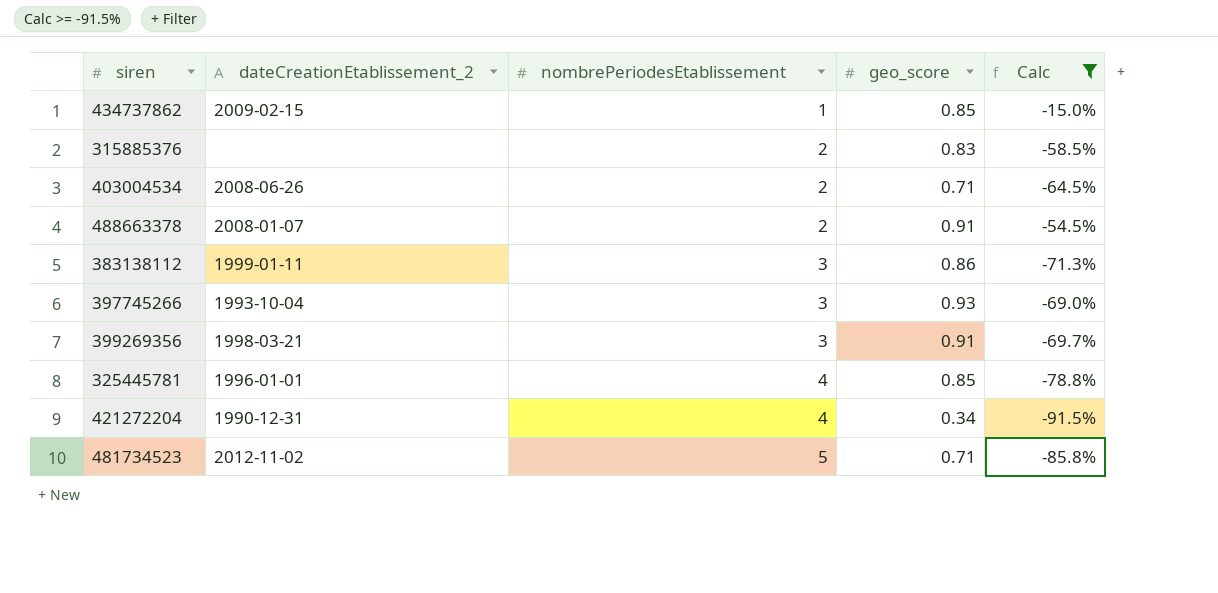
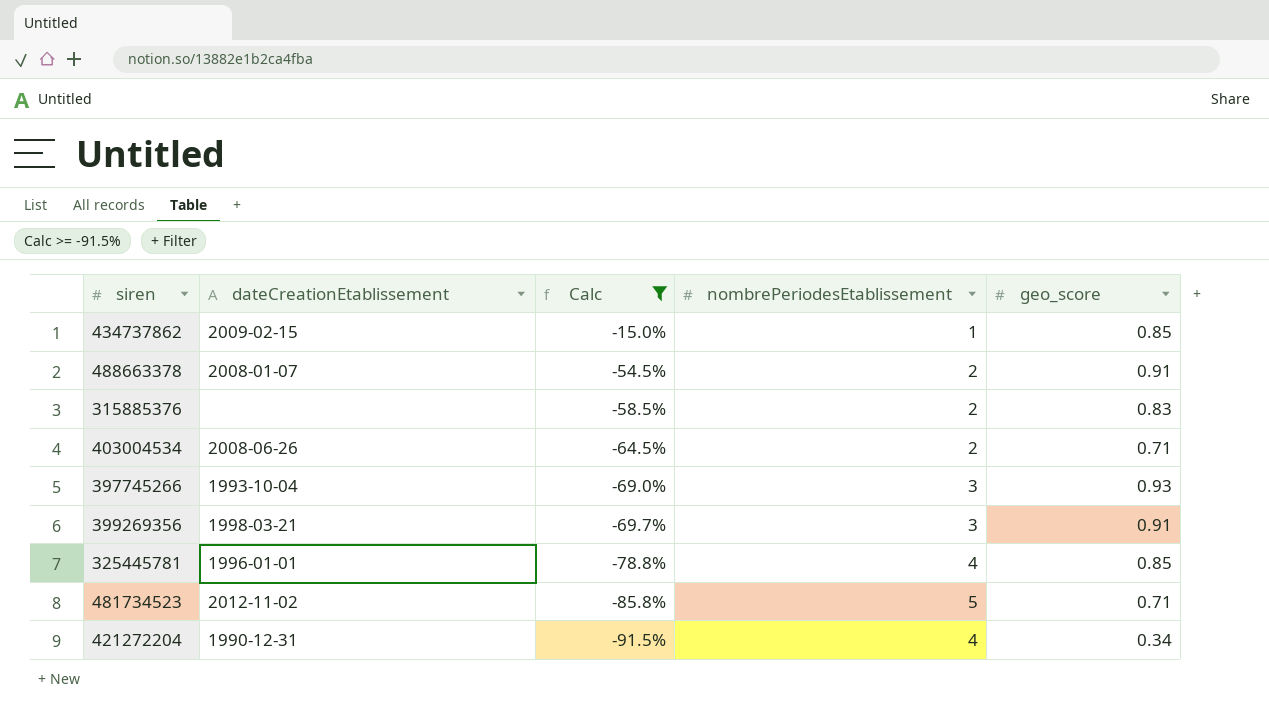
row order: nombrePeriodesEtablissement ascending -> Calc descending
column name: dateCreationEtablissement_2 -> dateCreationEtablissement
column Calc | position: 5 -> 3
row 383138112: 1999-01-11 | 3 | 0.86 | -71.3% -> none

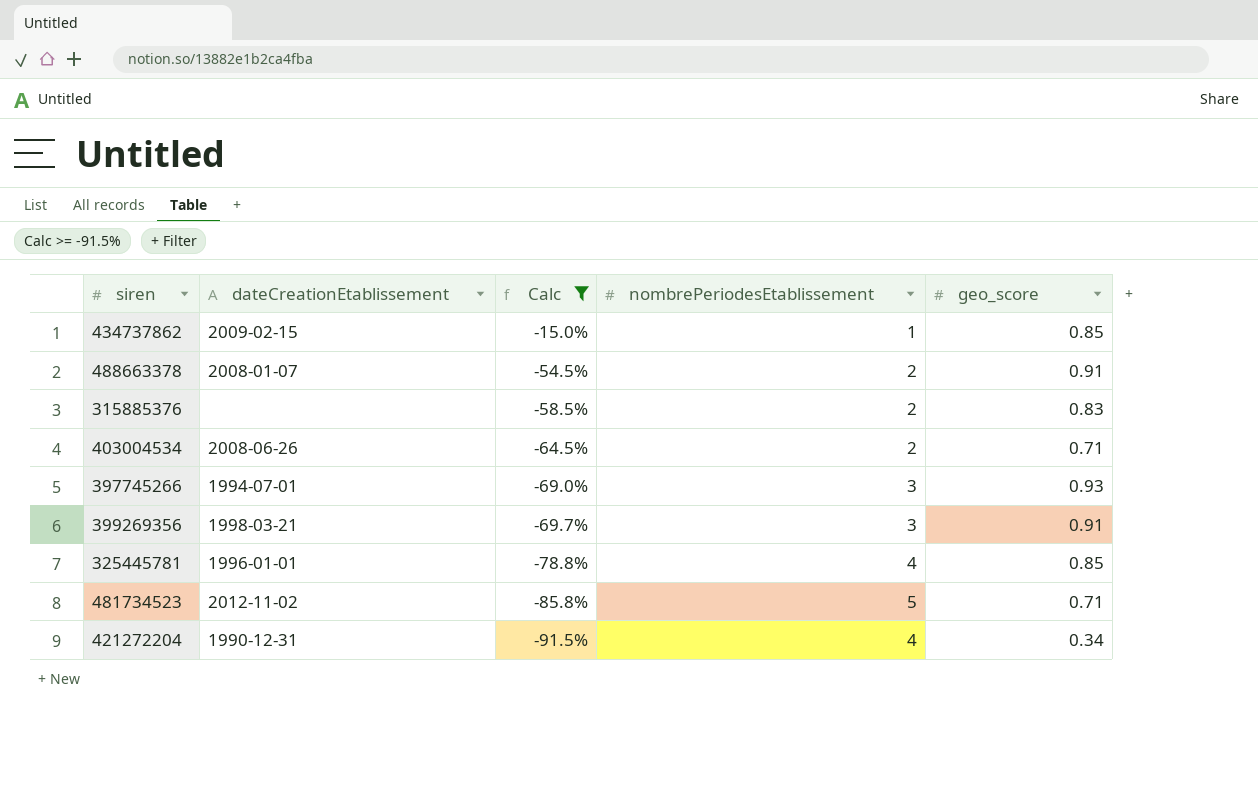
397745266 | dateCreationEtablissement: 1993-10-04 -> 1994-07-01

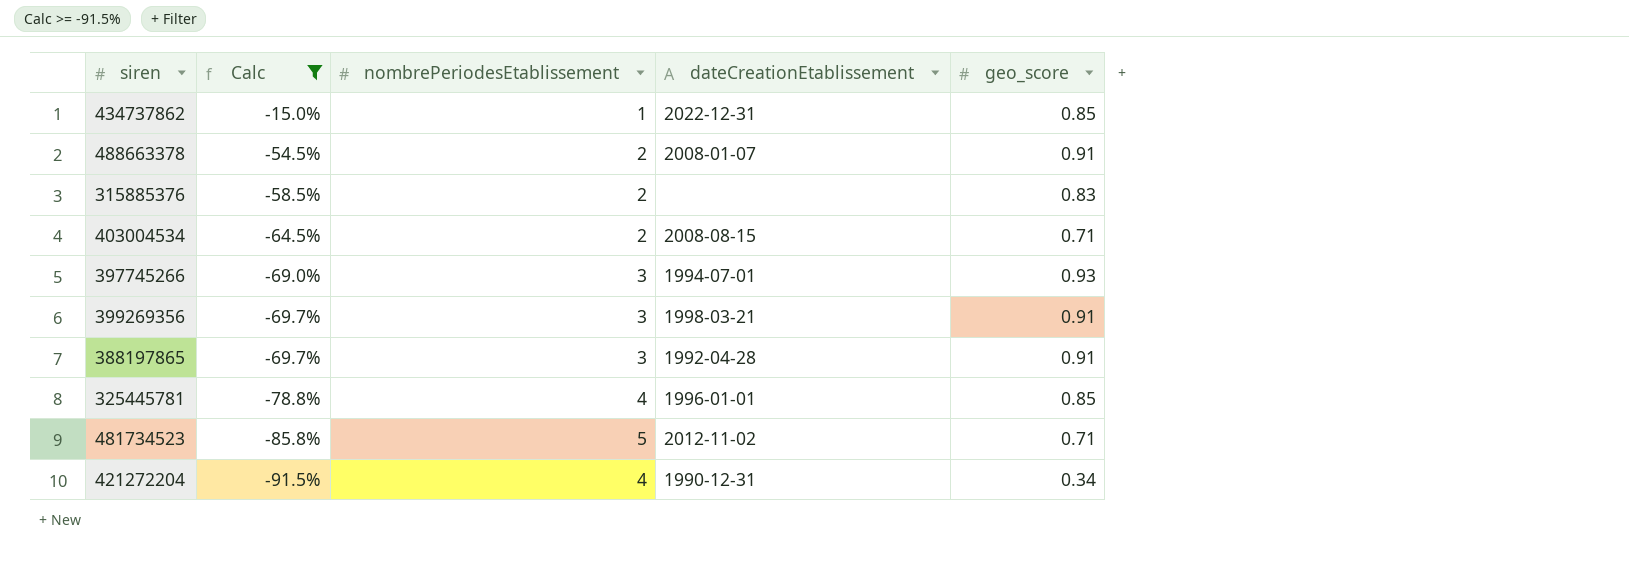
column dateCreationEtablissement | position: 2 -> 4
434737862 | dateCreationEtablissement: 2009-02-15 -> 2022-12-31
403004534 | dateCreationEtablissement: 2008-06-26 -> 2008-08-15
row 388197865: none -> -69.7% | 3 | 1992-04-28 | 0.91

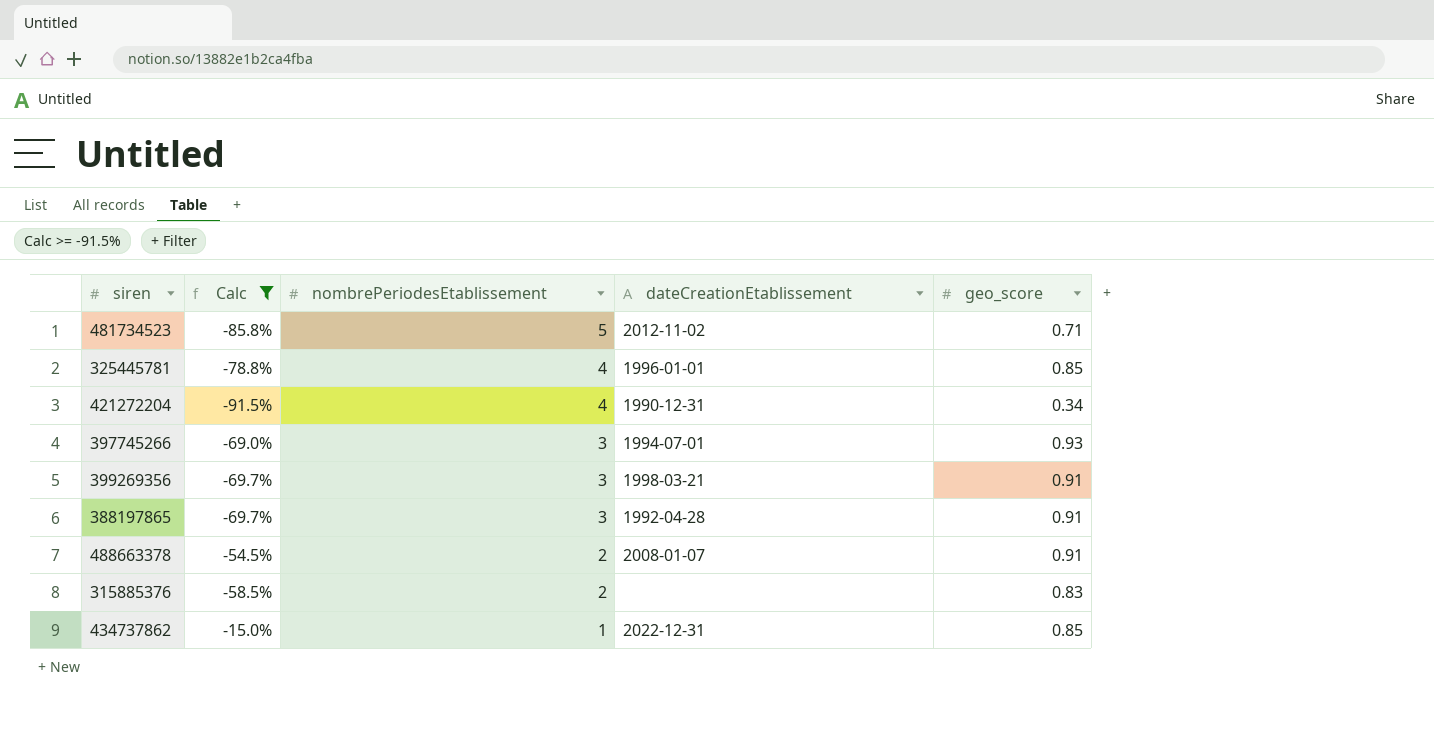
row order: Calc descending -> nombrePeriodesEtablissement descending
row 403004534: -64.5% | 2 | 2008-08-15 | 0.71 -> none

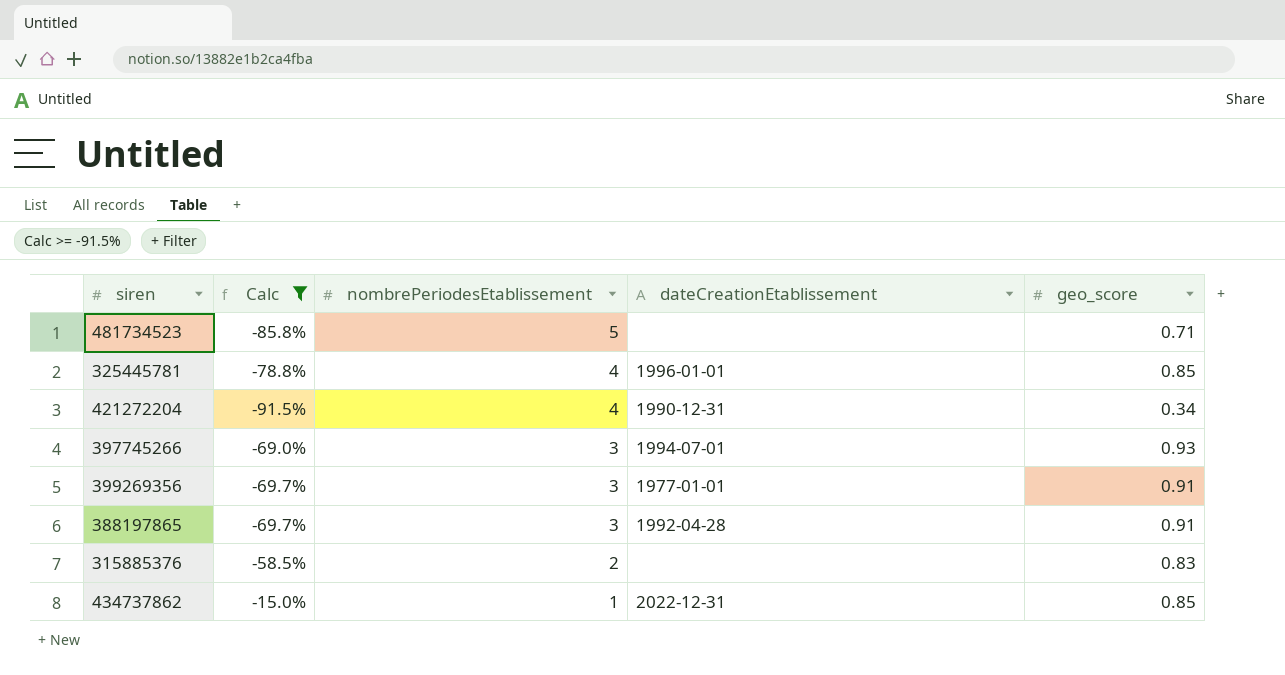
row 488663378: -54.5% | 2 | 2008-01-07 | 0.91 -> none
481734523 | dateCreationEtablissement: 2012-11-02 -> none
399269356 | dateCreationEtablissement: 1998-03-21 -> 1977-01-01

